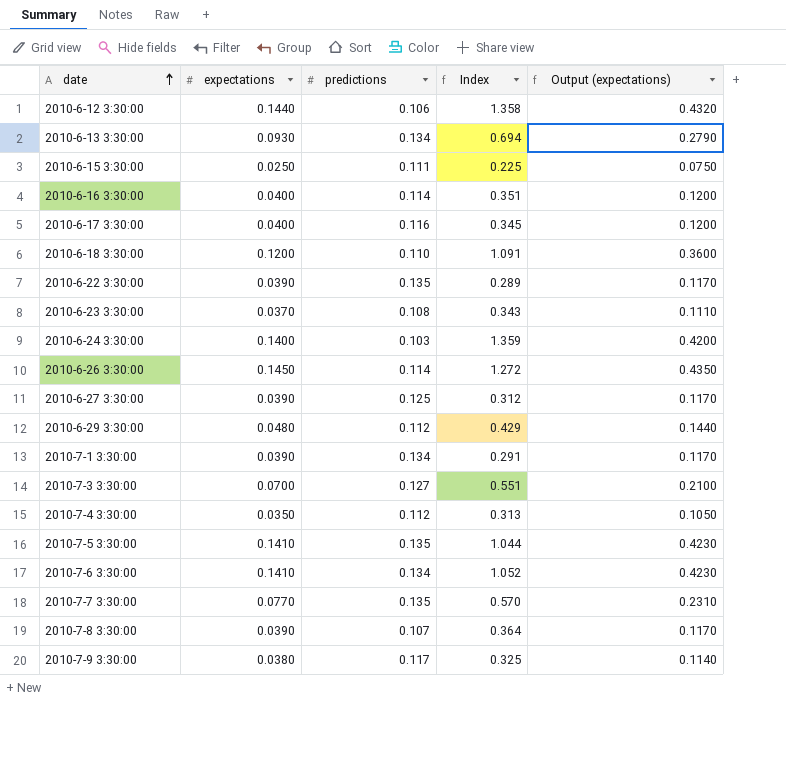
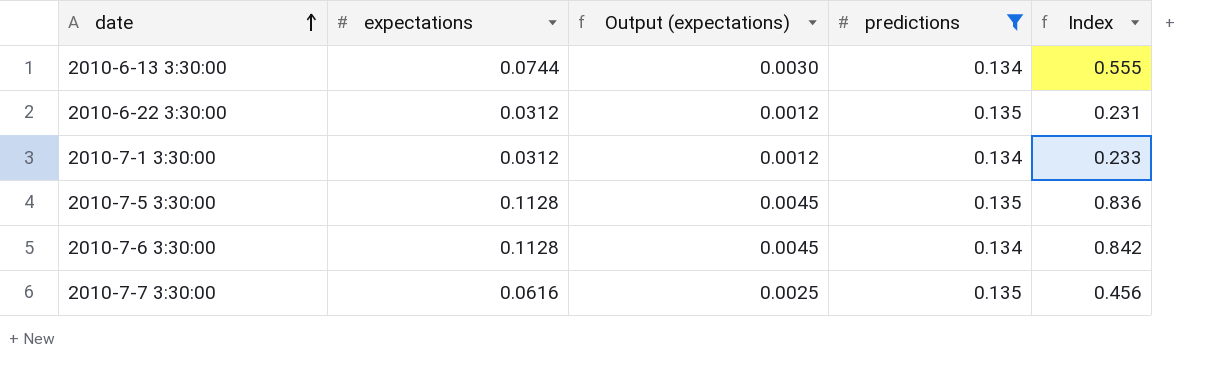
filter: none -> predictions >= 0.134
column Output (expectations) | formula: [expectations] * 3 -> [expectations] * 0.04
column Output (expectations) | position: 5 -> 3
2010-6-13 3:30:00 | expectations: 0.0930 -> 0.0744
2010-6-13 3:30:00 | Index: 0.694 -> 0.555
2010-6-22 3:30:00 | expectations: 0.0390 -> 0.0312
2010-6-22 3:30:00 | Index: 0.289 -> 0.231
2010-7-1 3:30:00 | expectations: 0.0390 -> 0.0312
2010-7-1 3:30:00 | Index: 0.291 -> 0.233
2010-7-5 3:30:00 | expectations: 0.1410 -> 0.1128
2010-7-5 3:30:00 | Index: 1.044 -> 0.836
2010-7-6 3:30:00 | expectations: 0.1410 -> 0.1128
2010-7-6 3:30:00 | Index: 1.052 -> 0.842
2010-7-7 3:30:00 | expectations: 0.0770 -> 0.0616
2010-7-7 3:30:00 | Index: 0.570 -> 0.456

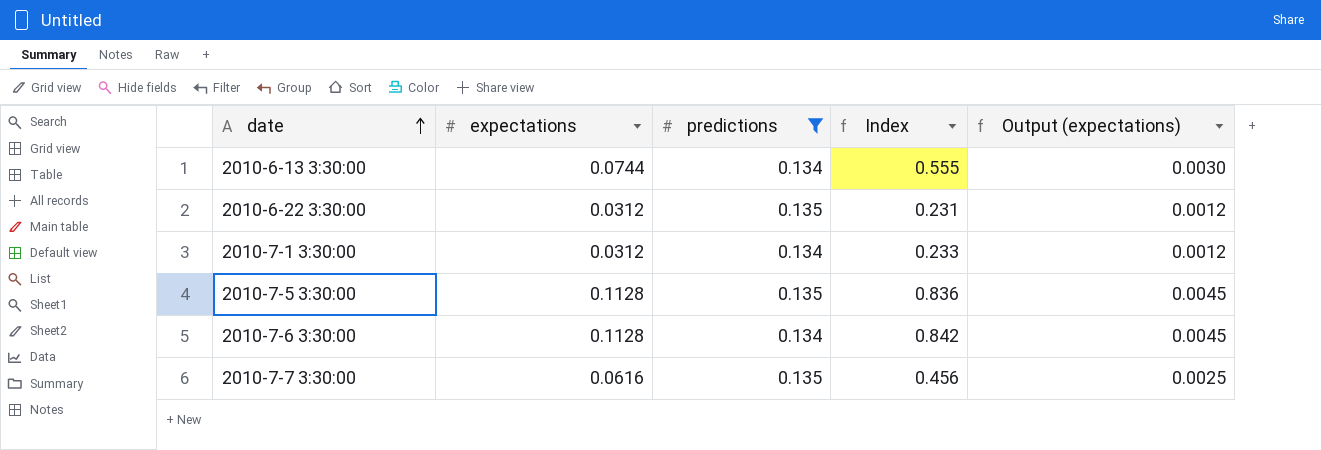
column Output (expectations) | position: 3 -> 5

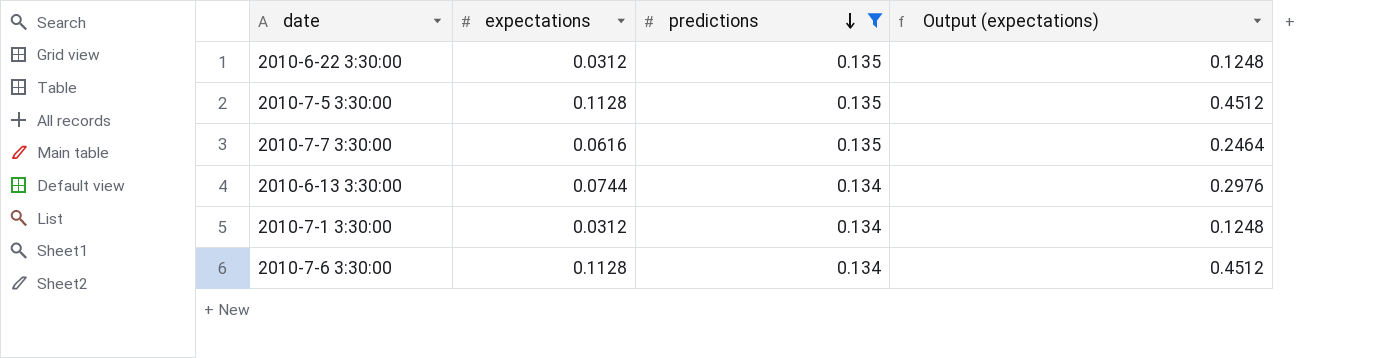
row order: date ascending -> predictions descending
column Index | formula: [expectations] / [predictions] -> none
column Output (expectations) | formula: [expectations] * 0.04 -> [expectations] * 4

